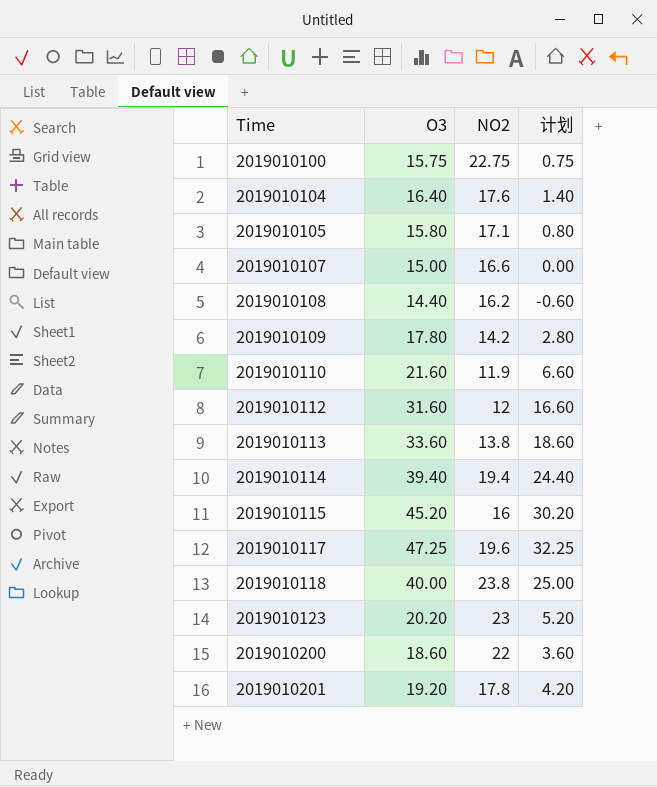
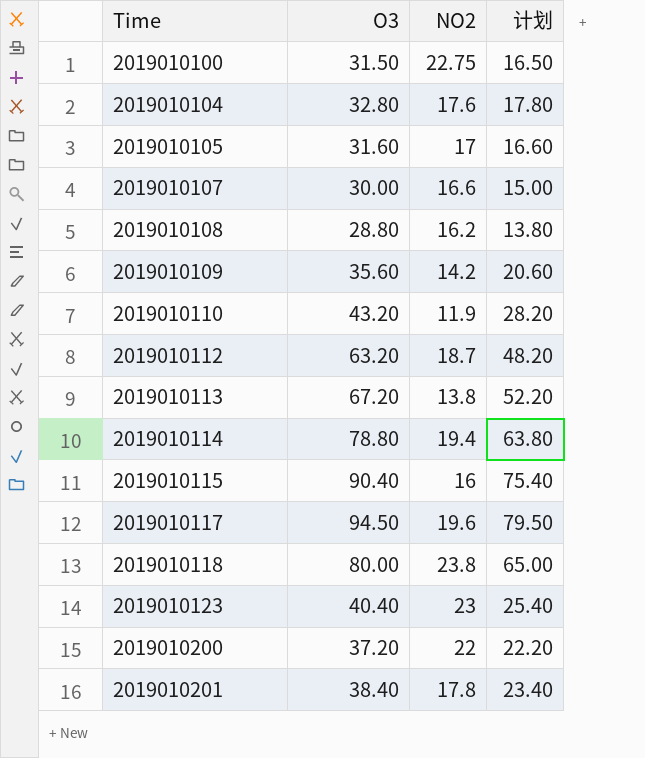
2019010100 | O3: 15.75 -> 31.50
2019010100 | 计划: 0.75 -> 16.50
2019010104 | O3: 16.40 -> 32.80
2019010104 | 计划: 1.40 -> 17.80
2019010105 | O3: 15.80 -> 31.60
2019010105 | NO2: 17.1 -> 17
2019010105 | 计划: 0.80 -> 16.60
2019010107 | O3: 15.00 -> 30.00
2019010107 | 计划: 0.00 -> 15.00
2019010108 | O3: 14.40 -> 28.80
2019010108 | 计划: -0.60 -> 13.80
2019010109 | O3: 17.80 -> 35.60
2019010109 | 计划: 2.80 -> 20.60
2019010110 | O3: 21.60 -> 43.20
2019010110 | 计划: 6.60 -> 28.20
2019010112 | O3: 31.60 -> 63.20
2019010112 | NO2: 12 -> 18.7
2019010112 | 计划: 16.60 -> 48.20
2019010113 | O3: 33.60 -> 67.20
2019010113 | 计划: 18.60 -> 52.20
2019010114 | O3: 39.40 -> 78.80
2019010114 | 计划: 24.40 -> 63.80
2019010115 | O3: 45.20 -> 90.40
2019010115 | 计划: 30.20 -> 75.40
2019010117 | O3: 47.25 -> 94.50
2019010117 | 计划: 32.25 -> 79.50
2019010118 | O3: 40.00 -> 80.00
2019010118 | 计划: 25.00 -> 65.00
2019010123 | O3: 20.20 -> 40.40
2019010123 | 计划: 5.20 -> 25.40
2019010200 | O3: 18.60 -> 37.20
2019010200 | 计划: 3.60 -> 22.20
2019010201 | O3: 19.20 -> 38.40
2019010201 | 计划: 4.20 -> 23.40

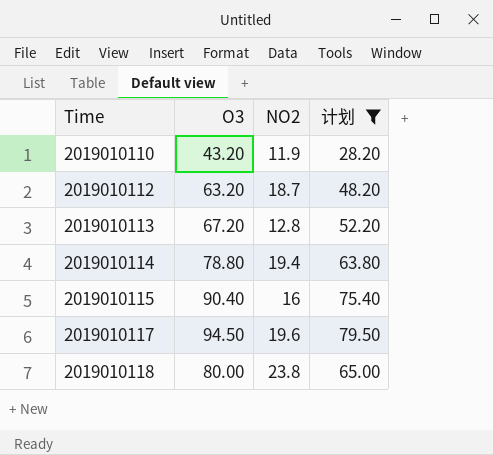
filter: none -> 计划 >= 28.20
2019010113 | NO2: 13.8 -> 12.8

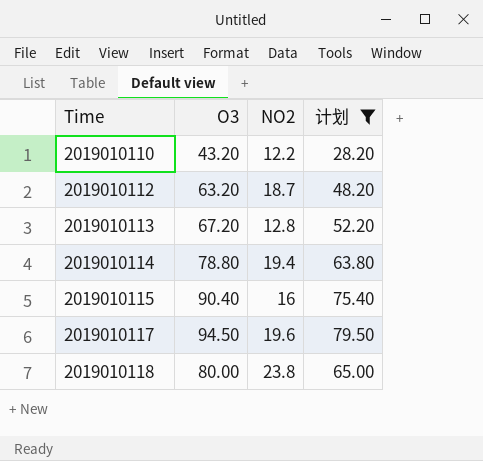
2019010110 | NO2: 11.9 -> 12.2

